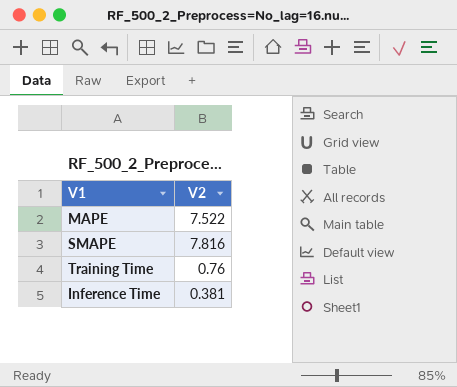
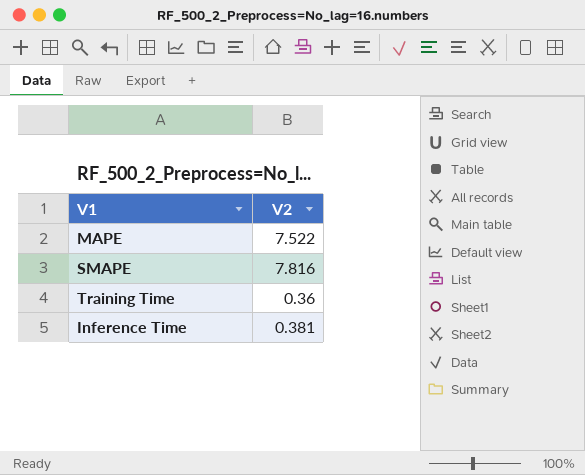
Training Time | V2: 0.76 -> 0.36

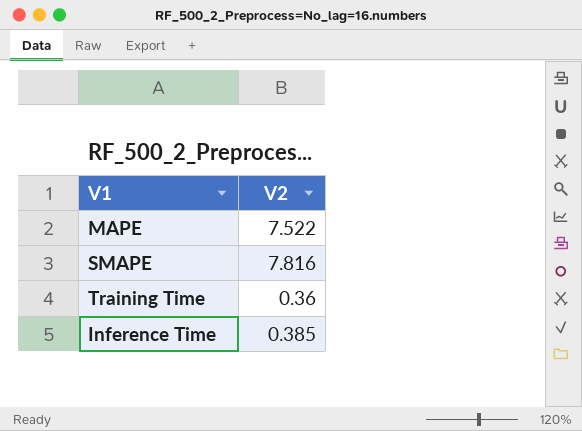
Inference Time | V2: 0.381 -> 0.385

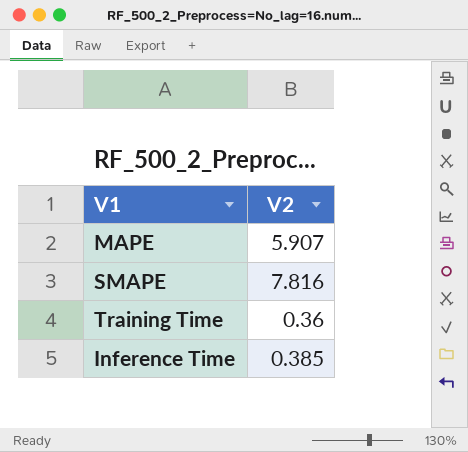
MAPE | V2: 7.522 -> 5.907

